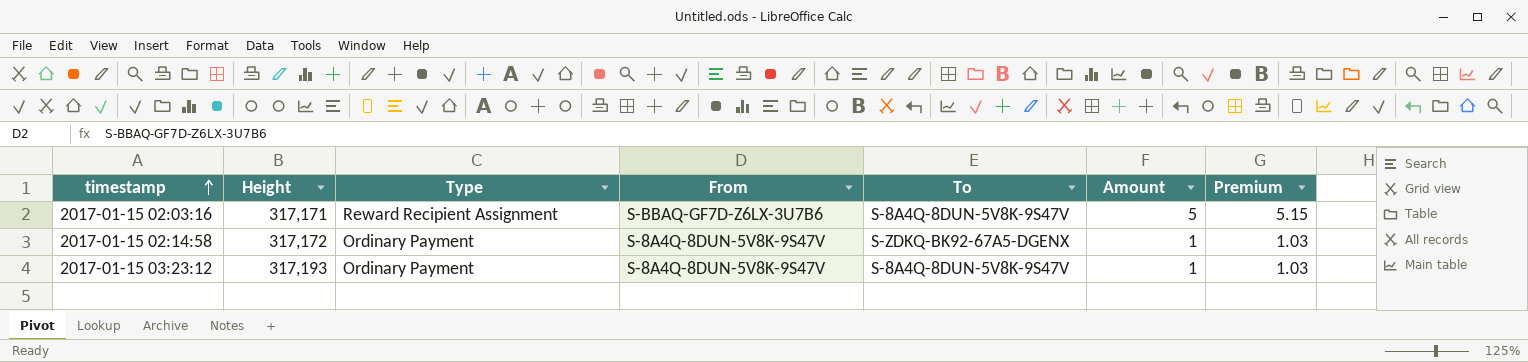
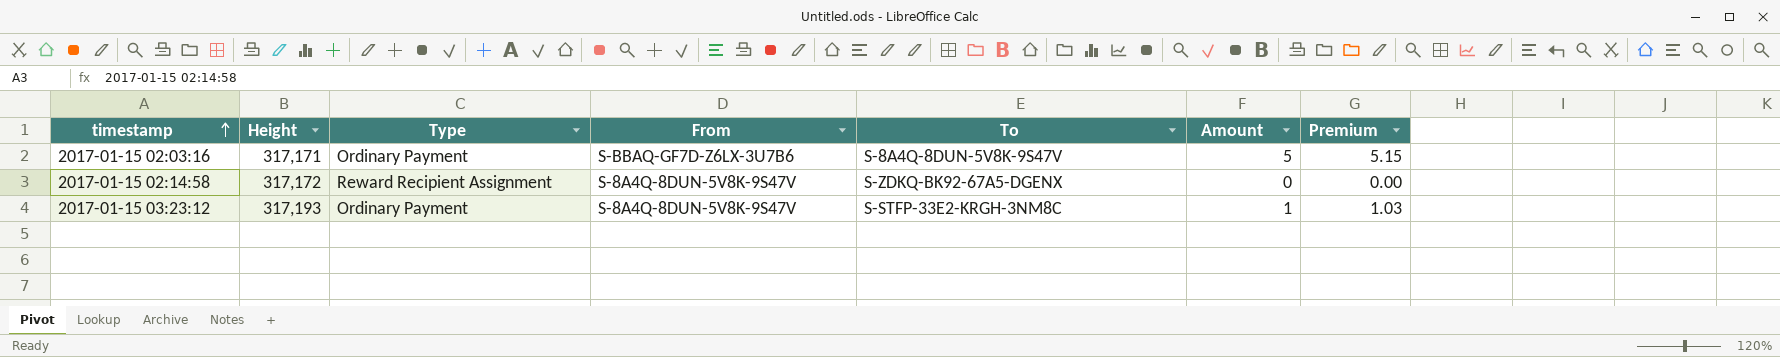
2017-01-15 02:03:16 | Type: Reward Recipient Assignment -> Ordinary Payment
2017-01-15 02:14:58 | Type: Ordinary Payment -> Reward Recipient Assignment
2017-01-15 02:14:58 | Amount: 1 -> 0
2017-01-15 02:14:58 | Premium: 1.03 -> 0.00
2017-01-15 03:23:12 | To: S-8A4Q-8DUN-5V8K-9S47V -> S-STFP-33E2-KRGH-3NM8C

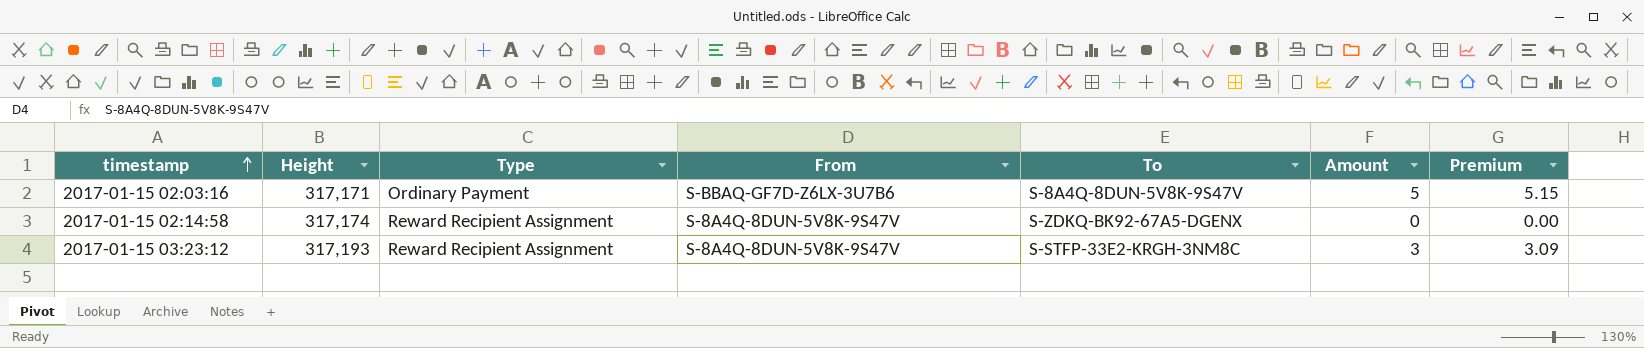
2017-01-15 02:14:58 | Height: 317,172 -> 317,174
2017-01-15 03:23:12 | Type: Ordinary Payment -> Reward Recipient Assignment
2017-01-15 03:23:12 | Amount: 1 -> 3
2017-01-15 03:23:12 | Premium: 1.03 -> 3.09

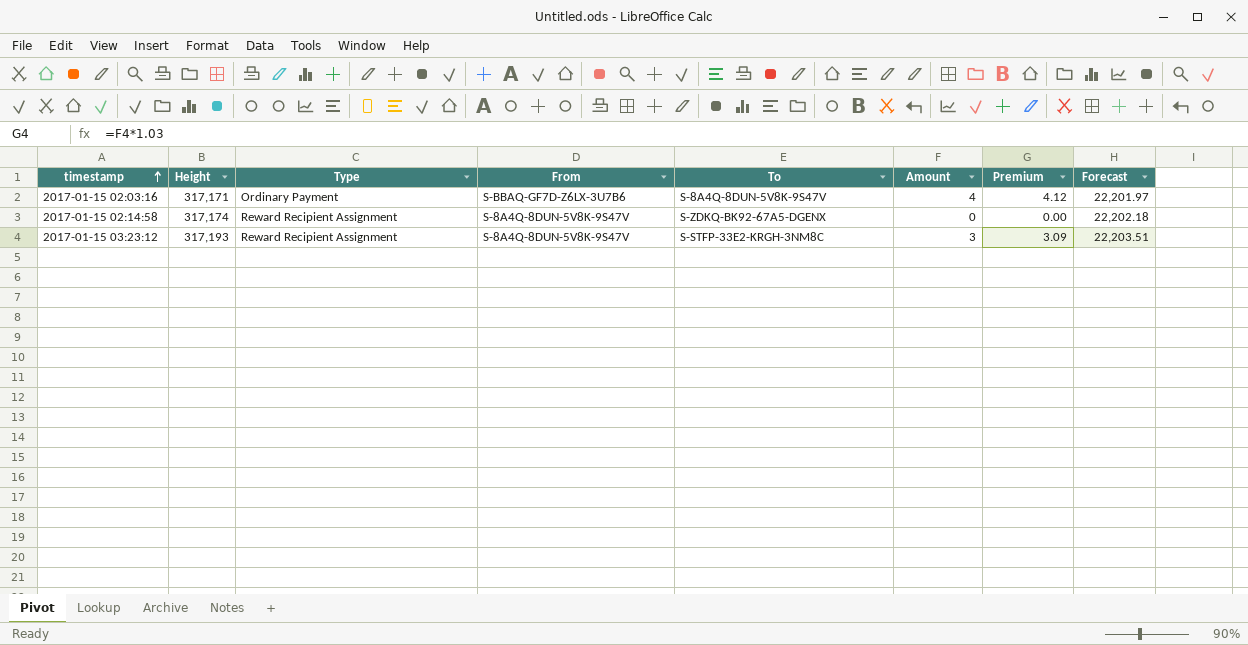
column Forecast | formula: none -> [Height] * 0.07
2017-01-15 02:03:16 | Amount: 5 -> 4
2017-01-15 02:03:16 | Premium: 5.15 -> 4.12

